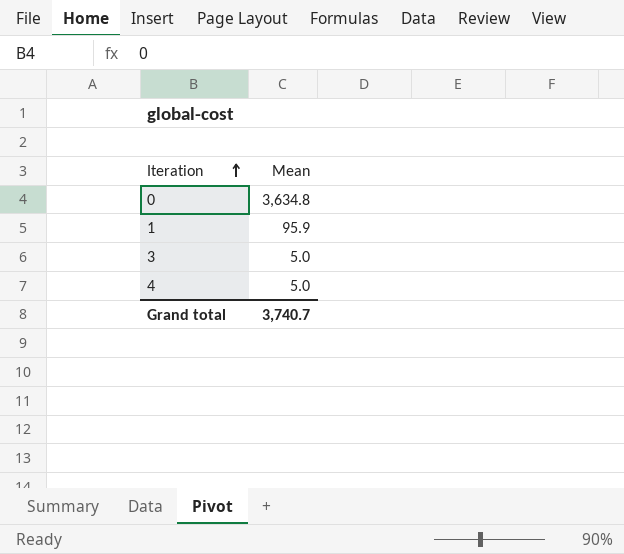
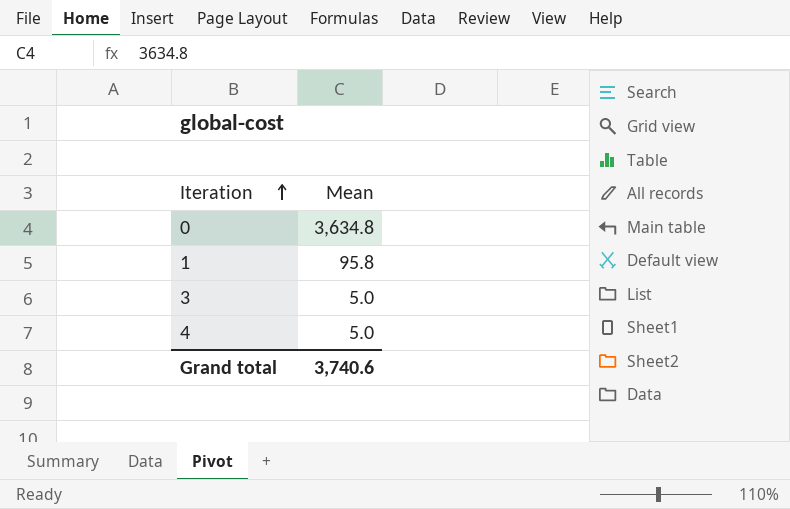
1 | Mean: 95.9 -> 95.8
Grand total | Mean: 3,740.7 -> 3,740.6

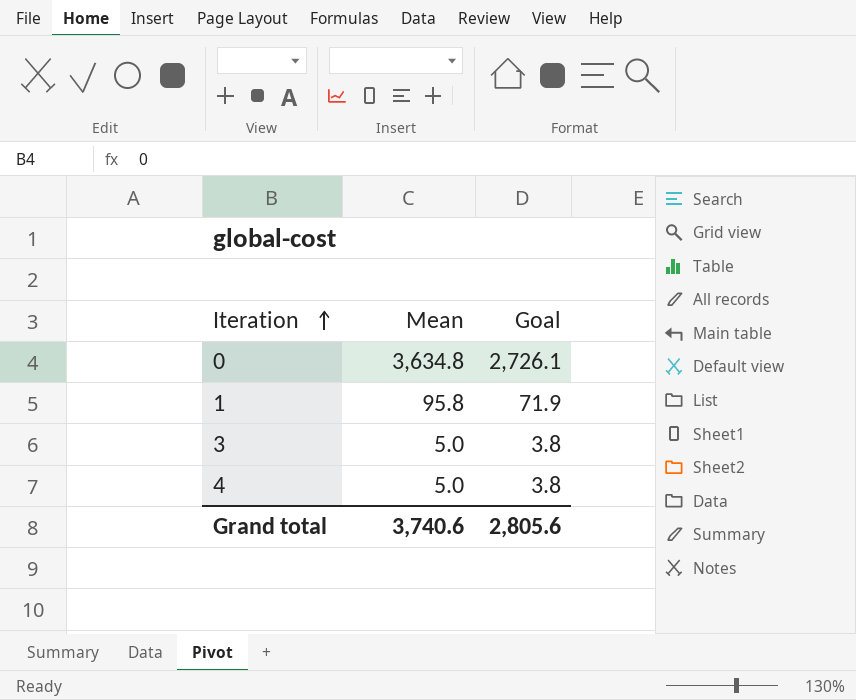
column Goal | formula: none -> [Mean] * 0.75

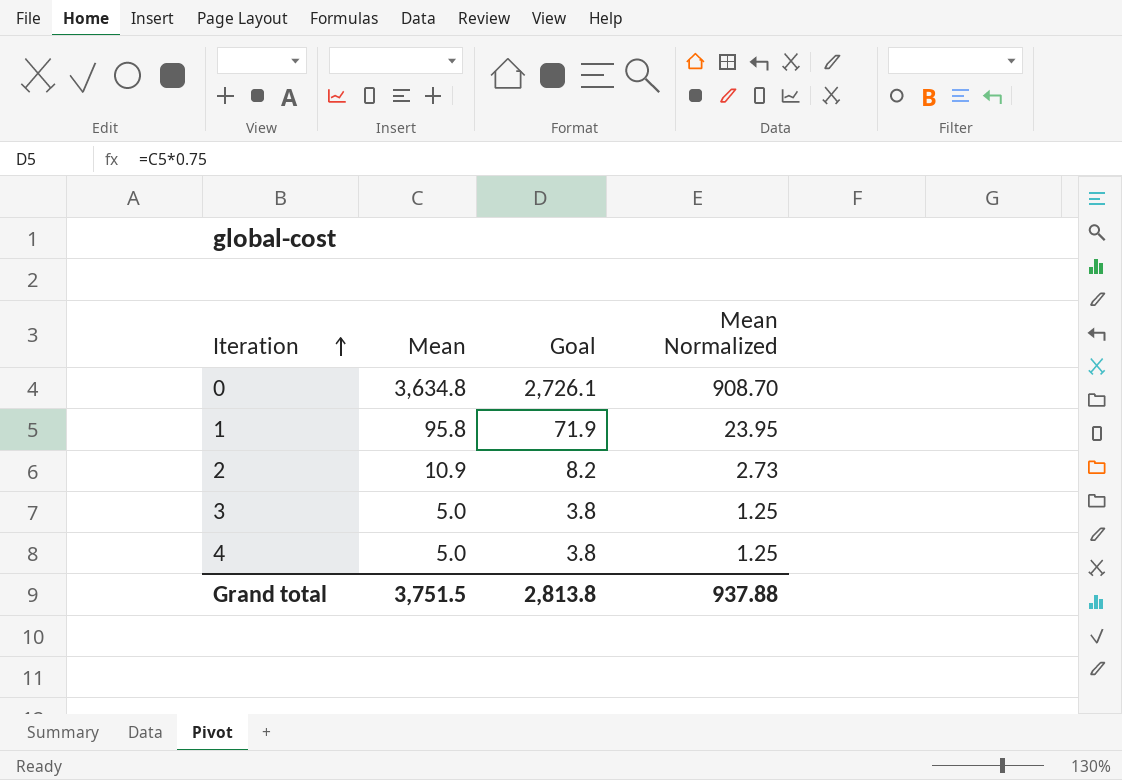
column Mean Normalized | formula: none -> [Mean] * 0.25
row 2: none -> 10.9 | 8.2 | 2.73
Grand total | Mean: 3,740.6 -> 3,751.5
Grand total | Goal: 2,805.6 -> 2,813.8

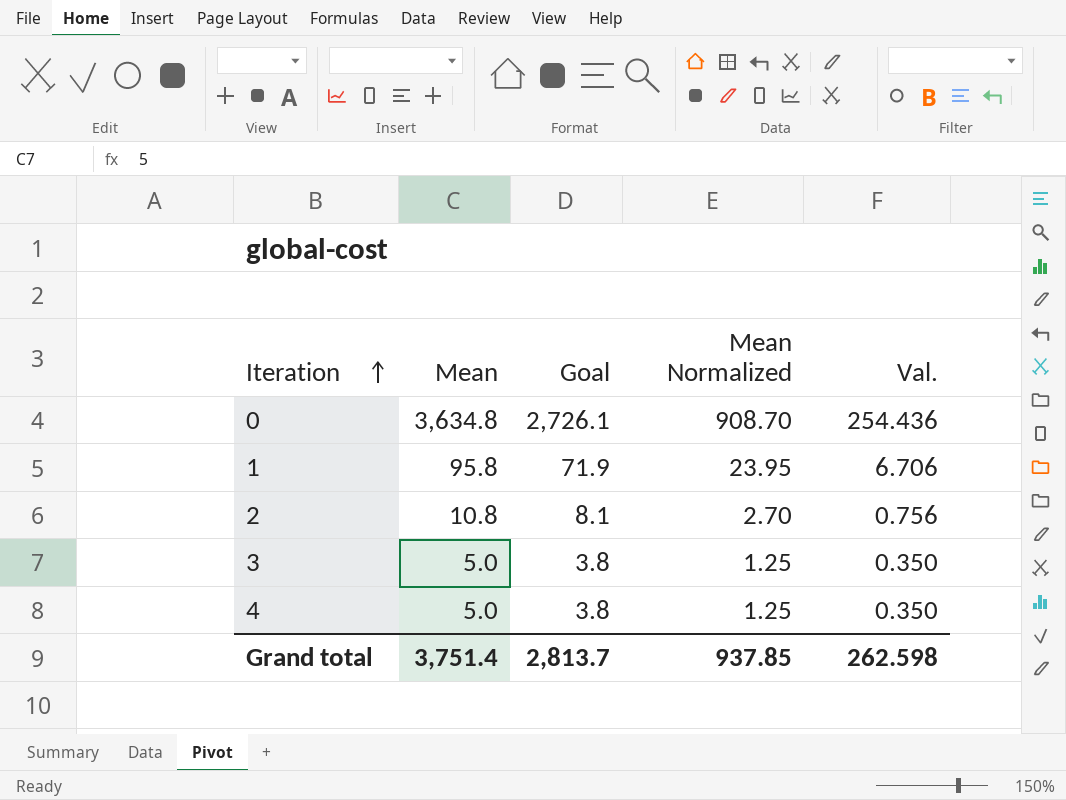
column Val. | formula: none -> [Mean] * 0.07
2 | Mean: 10.9 -> 10.8
2 | Goal: 8.2 -> 8.1
2 | Mean Normalized: 2.73 -> 2.70
Grand total | Mean: 3,751.5 -> 3,751.4
Grand total | Goal: 2,813.8 -> 2,813.7
Grand total | Mean Normalized: 937.88 -> 937.85

